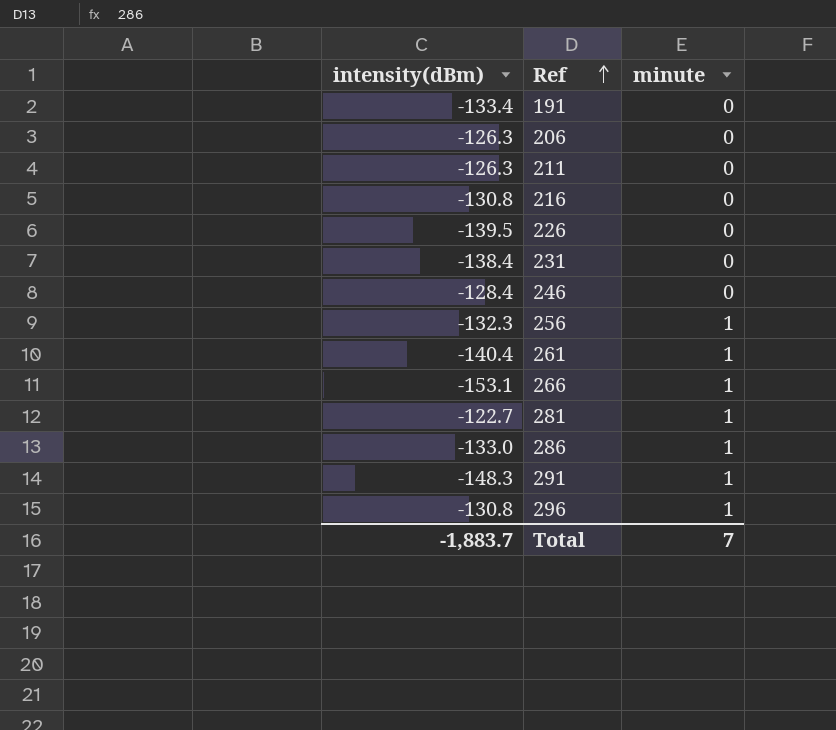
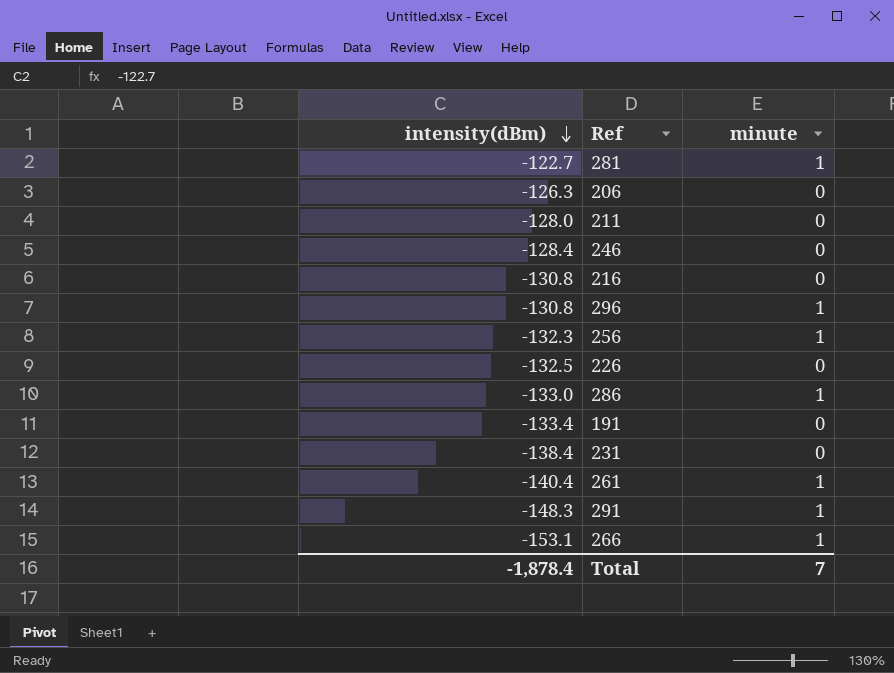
row order: Ref ascending -> intensity(dBm) descending
211 | intensity(dBm): -126.3 -> -128.0
226 | intensity(dBm): -139.5 -> -132.5
Total | intensity(dBm): -1,883.7 -> -1,878.4

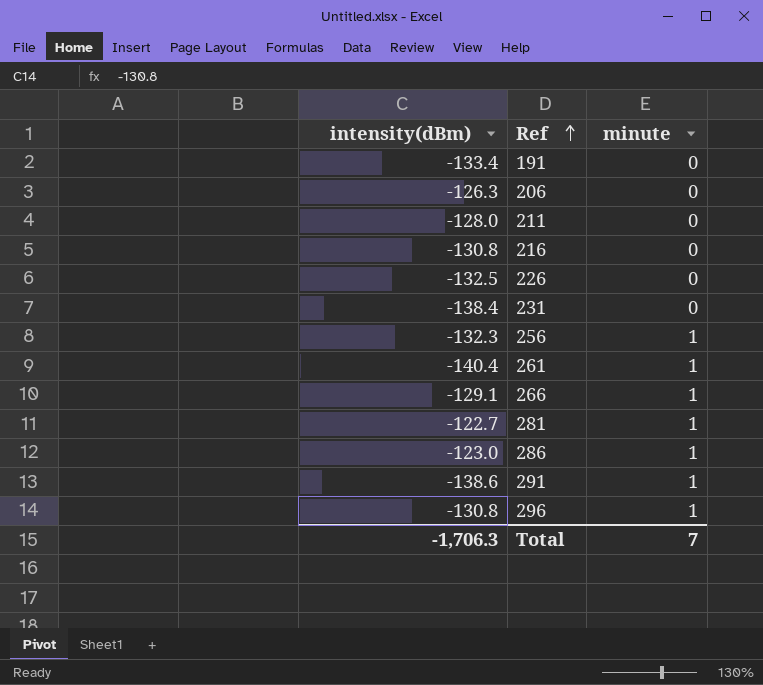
row order: intensity(dBm) descending -> Ref ascending
row 246: -128.4 | 0 -> none
266 | intensity(dBm): -153.1 -> -129.1
286 | intensity(dBm): -133.0 -> -123.0
291 | intensity(dBm): -148.3 -> -138.6
Total | intensity(dBm): -1,878.4 -> -1,706.3

